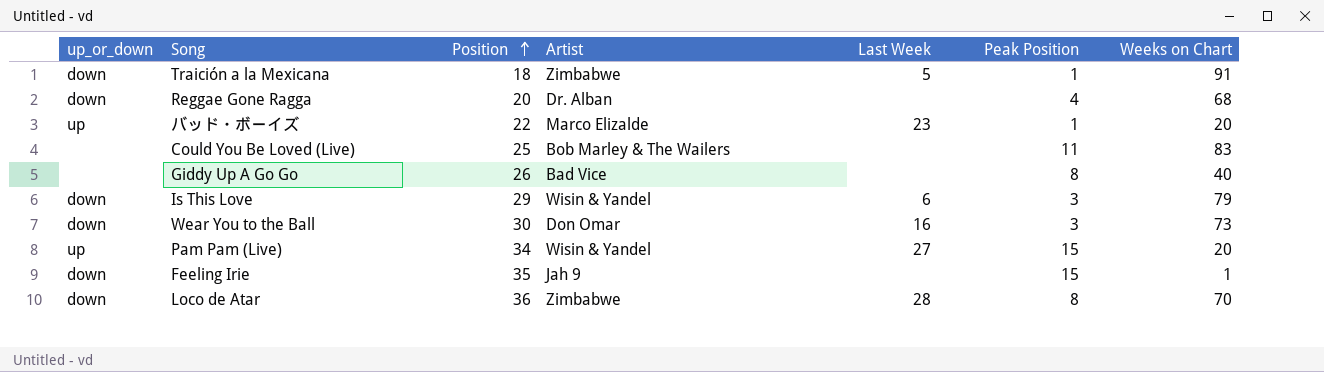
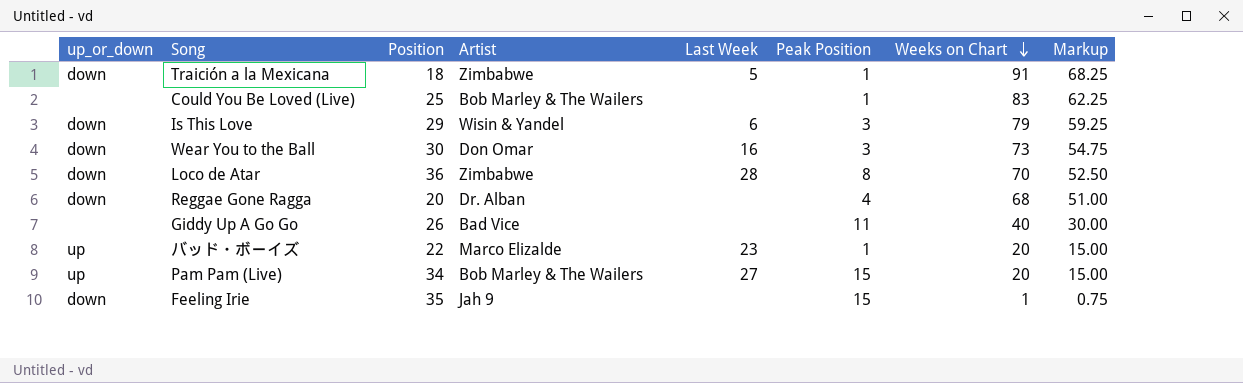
row order: Position ascending -> Weeks on Chart descending
column Markup | formula: none -> [Weeks on Chart] * 0.75
Could You Be Loved (Live) | Peak Position: 11 -> 1
Giddy Up A Go Go | Peak Position: 8 -> 11
Pam Pam (Live) | Artist: Wisin & Yandel -> Bob Marley & The Wailers

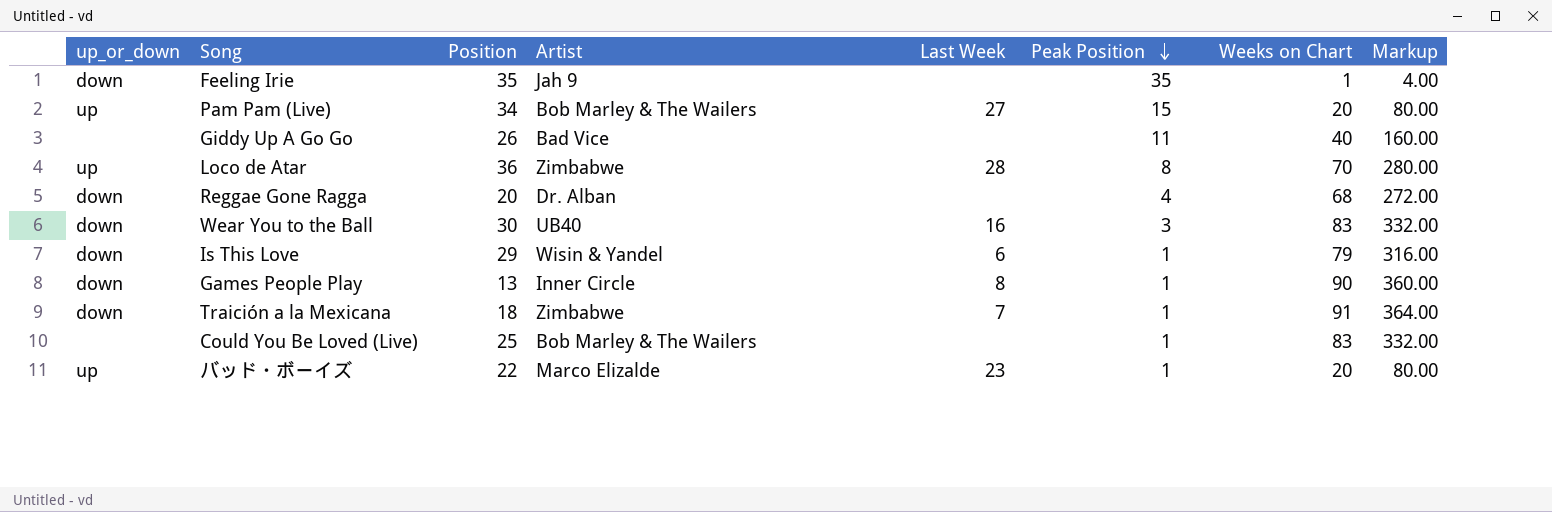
row order: Weeks on Chart descending -> Peak Position descending
column Markup | formula: [Weeks on Chart] * 0.75 -> [Weeks on Chart] * 4
Feeling Irie | Peak Position: 15 -> 35
Loco de Atar | up_or_down: down -> up
Wear You to the Ball | Artist: Don Omar -> UB40
Wear You to the Ball | Weeks on Chart: 73 -> 83
Is This Love | Peak Position: 3 -> 1
row Games People Play: none -> down | 13 | Inner Circle | 8 | 1 | 90 | 360.00
Traición a la Mexicana | Last Week: 5 -> 7

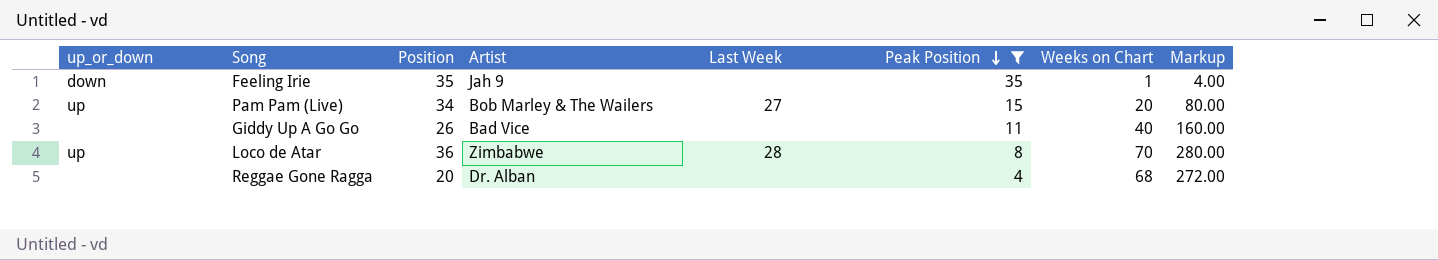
filter: none -> Peak Position >= 4
Reggae Gone Ragga | up_or_down: down -> none

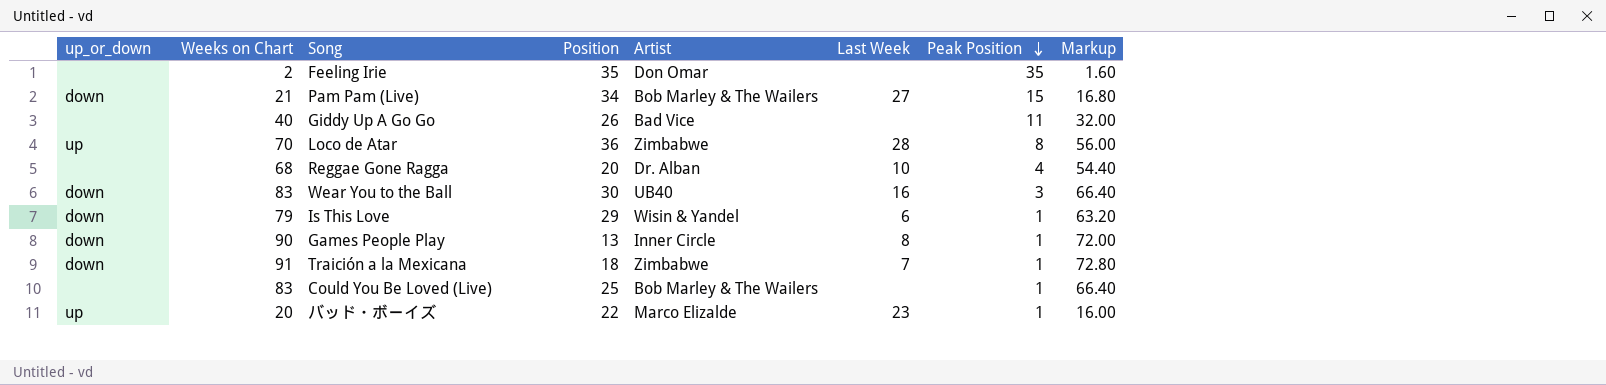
filter: Peak Position >= 4 -> none
column Weeks on Chart | position: 7 -> 2
column Markup | formula: [Weeks on Chart] * 4 -> [Weeks on Chart] * 0.8
Feeling Irie | up_or_down: down -> none
Feeling Irie | Weeks on Chart: 1 -> 2
Feeling Irie | Artist: Jah 9 -> Don Omar
Pam Pam (Live) | up_or_down: up -> down
Pam Pam (Live) | Weeks on Chart: 20 -> 21
Reggae Gone Ragga | Last Week: none -> 10

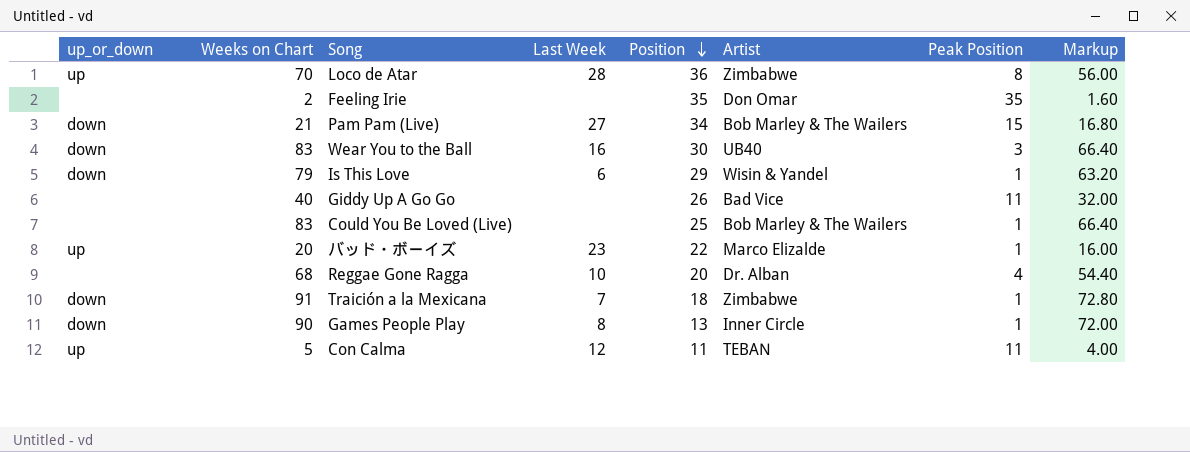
row order: Peak Position descending -> Position descending
column Last Week | position: 6 -> 4
row Con Calma: none -> up | 5 | 12 | 11 | TEBAN | 11 | 4.00

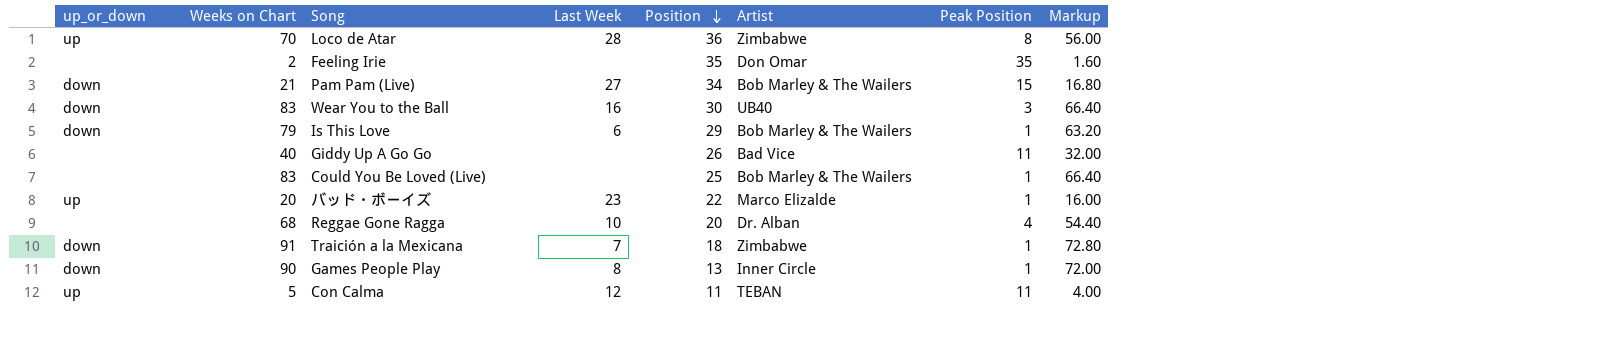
Is This Love | Artist: Wisin & Yandel -> Bob Marley & The Wailers

